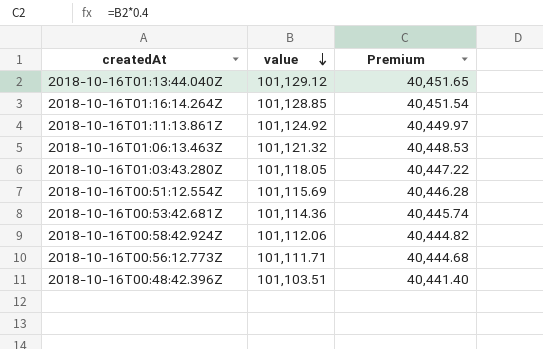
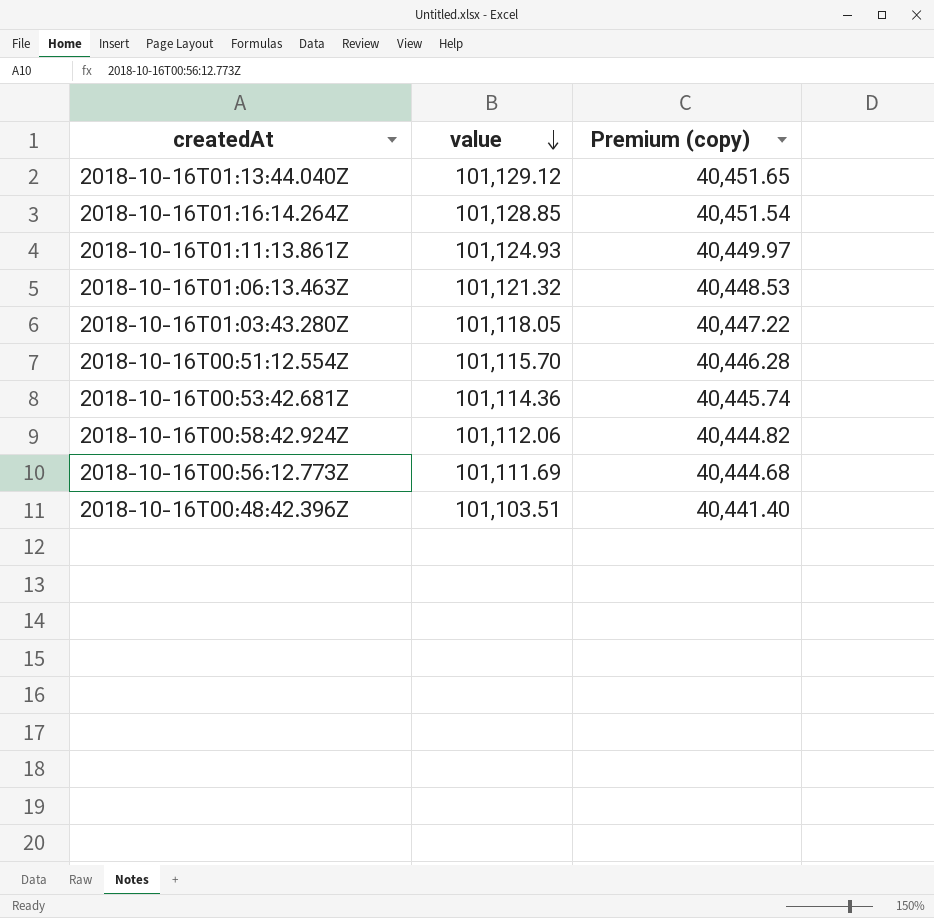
column name: Premium -> Premium (copy)
2018-10-16T01:11:13.861Z | value: 101,124.92 -> 101,124.93
2018-10-16T00:51:12.554Z | value: 101,115.69 -> 101,115.70
2018-10-16T00:56:12.773Z | value: 101,111.71 -> 101,111.69

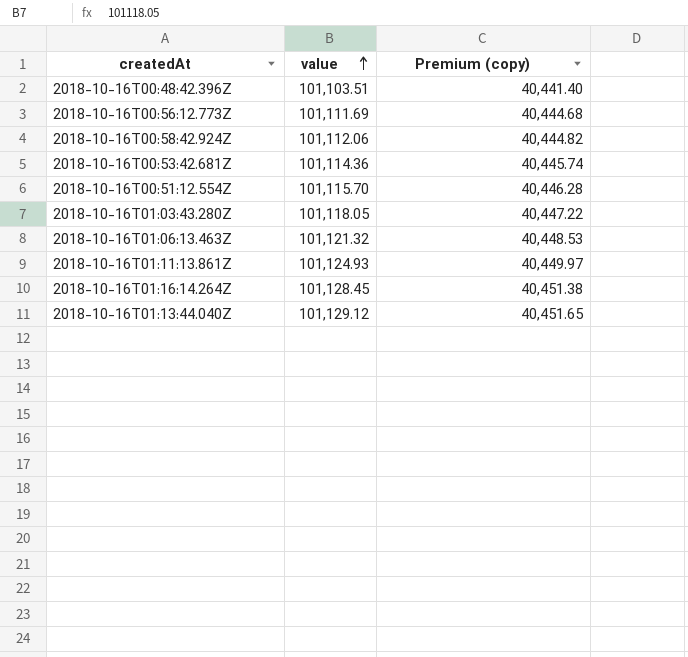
row order: value descending -> value ascending
2018-10-16T01:16:14.264Z | value: 101,128.85 -> 101,128.45
2018-10-16T01:16:14.264Z | Premium (copy): 40,451.54 -> 40,451.38

